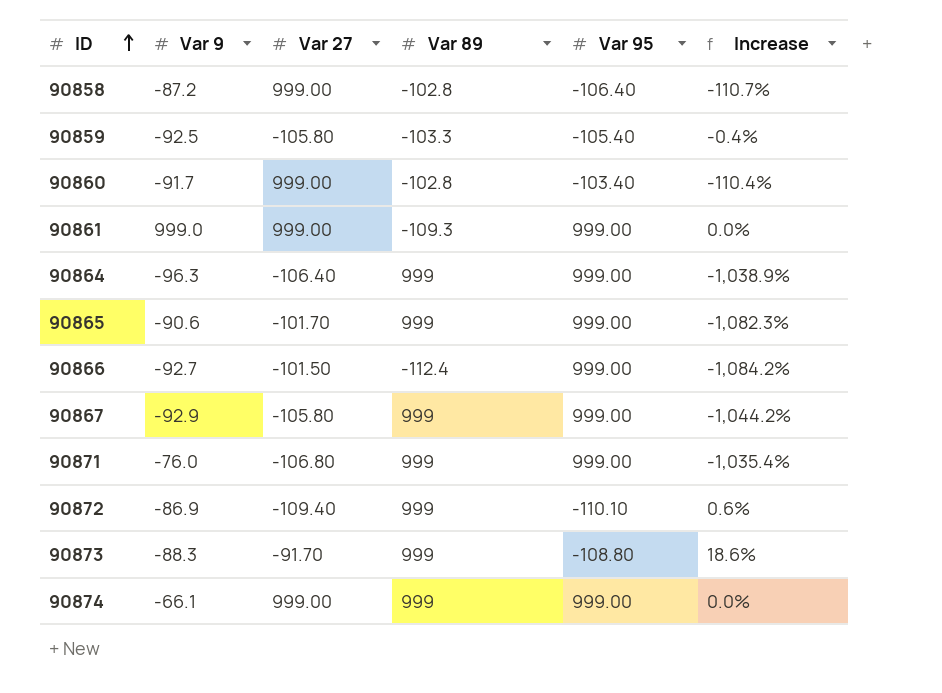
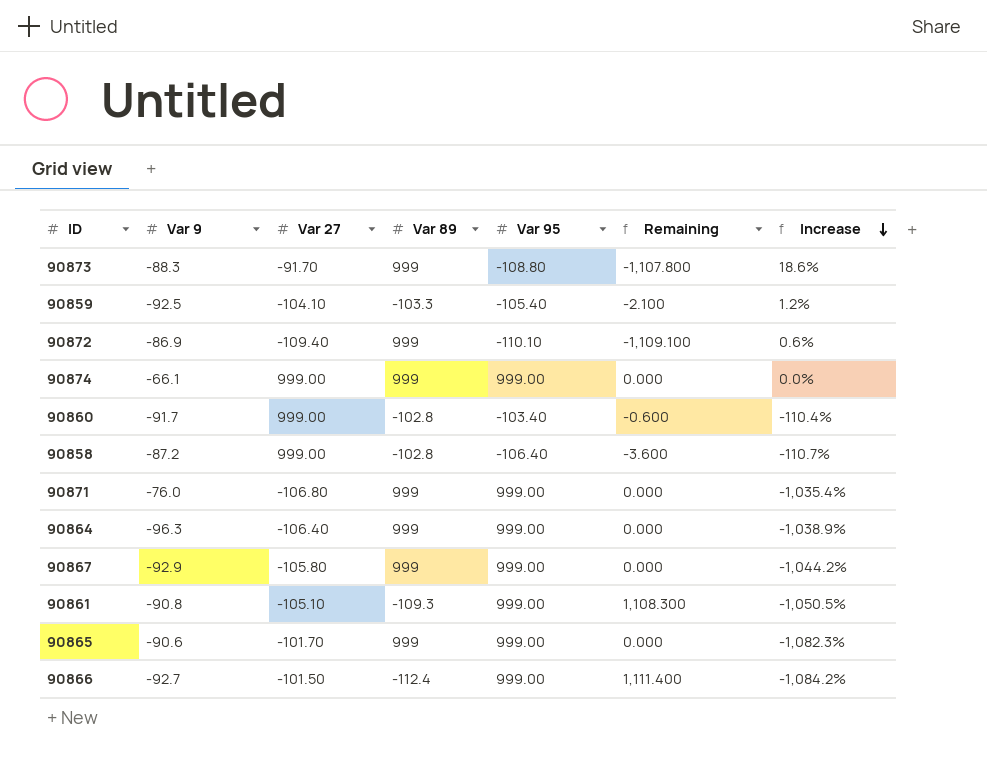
row order: ID ascending -> Increase descending
column Remaining | formula: none -> [Var 95] - [Var 89]
90859 | Var 27: -105.80 -> -104.10
90859 | Increase: -0.4% -> 1.2%
90861 | Var 9: 999.0 -> -90.8
90861 | Var 27: 999.00 -> -105.10
90861 | Increase: 0.0% -> -1,050.5%

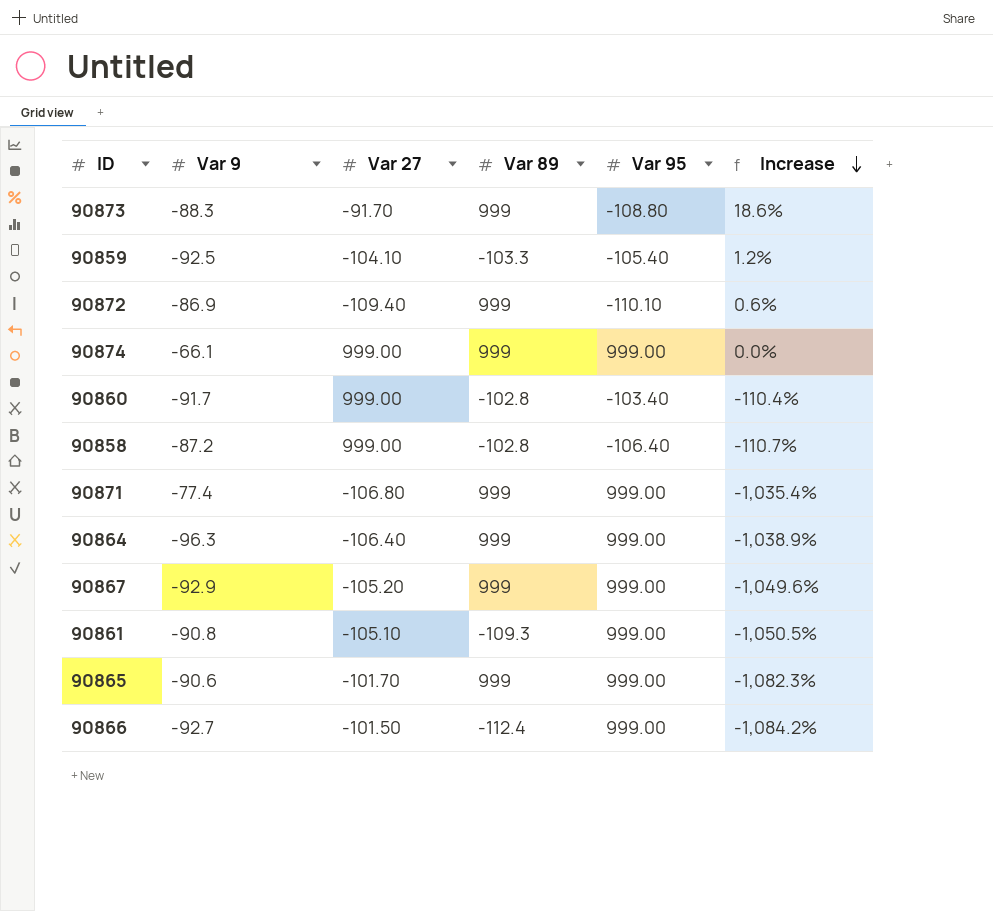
column Remaining | formula: [Var 95] - [Var 89] -> none
90871 | Var 9: -76.0 -> -77.4
90867 | Var 27: -105.80 -> -105.20
90867 | Increase: -1,044.2% -> -1,049.6%

